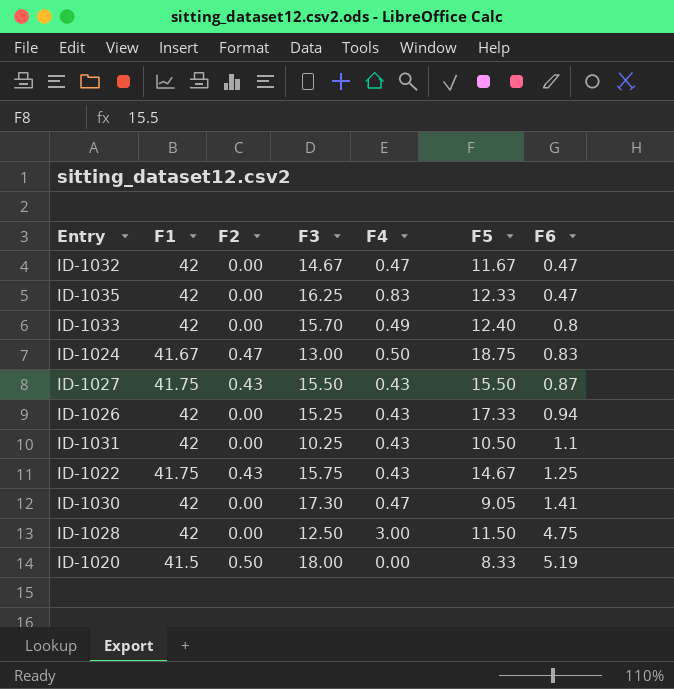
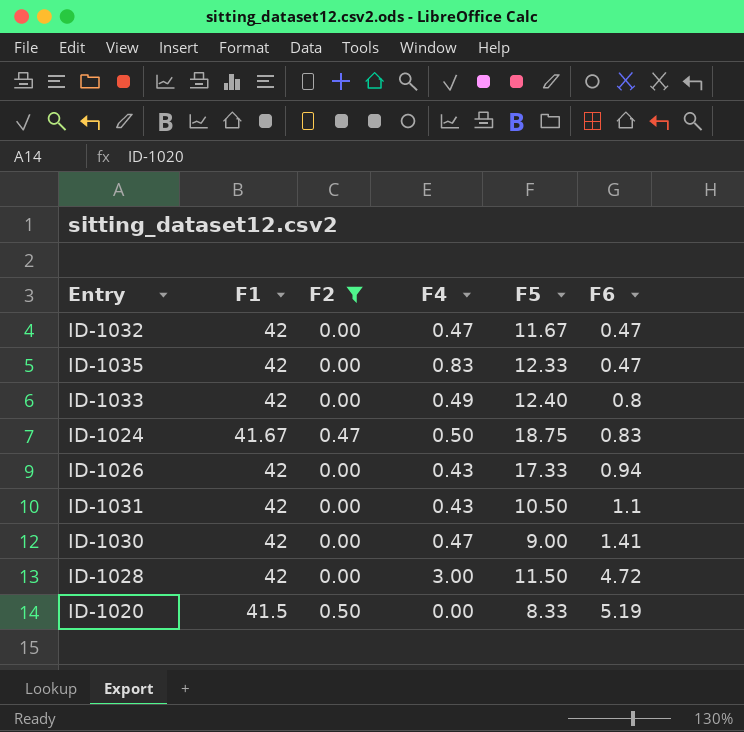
filter: none -> F2 != 0.43
column F3 | position: 4 -> none
ID-1030 | F5: 9.05 -> 9.00
ID-1028 | F6: 4.75 -> 4.72

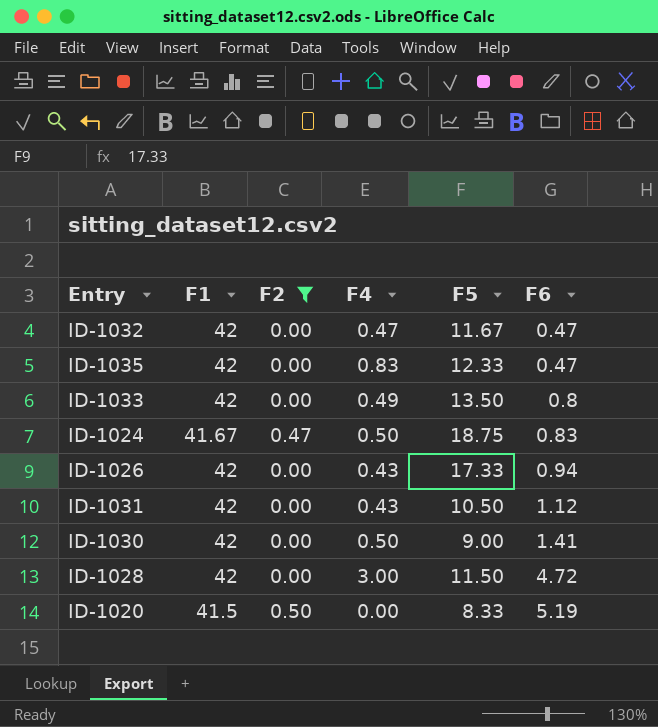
ID-1033 | F5: 12.40 -> 13.50
ID-1031 | F6: 1.1 -> 1.12
ID-1030 | F4: 0.47 -> 0.50

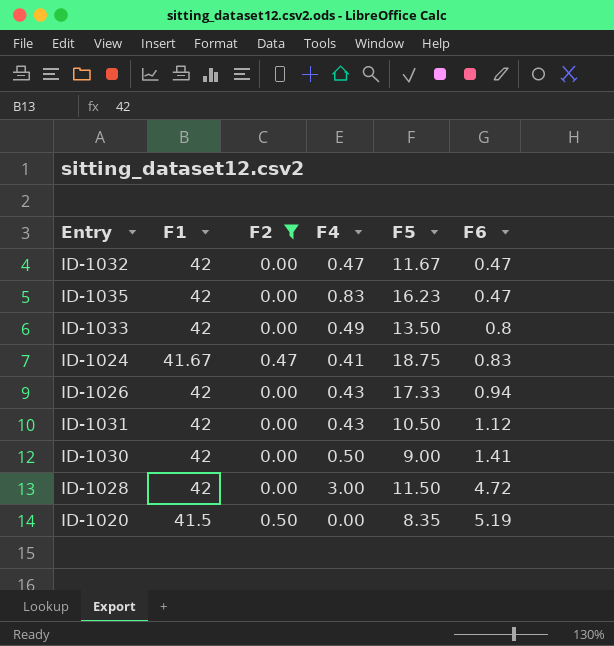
ID-1035 | F5: 12.33 -> 16.23
ID-1024 | F4: 0.50 -> 0.41
ID-1020 | F5: 8.33 -> 8.35

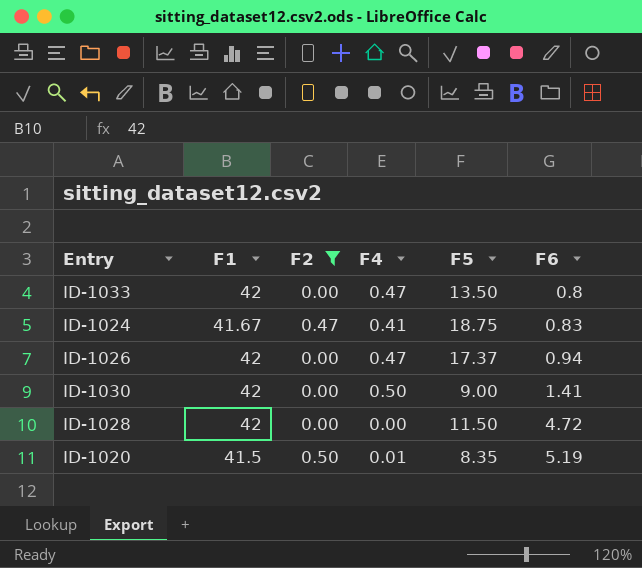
row ID-1032: 42 | 0.00 | 0.47 | 11.67 | 0.47 -> none
row ID-1035: 42 | 0.00 | 0.83 | 16.23 | 0.47 -> none
row ID-1031: 42 | 0.00 | 0.43 | 10.50 | 1.12 -> none
ID-1033 | F4: 0.49 -> 0.47
ID-1026 | F4: 0.43 -> 0.47
ID-1026 | F5: 17.33 -> 17.37
ID-1028 | F4: 3.00 -> 0.00
ID-1020 | F4: 0.00 -> 0.01

